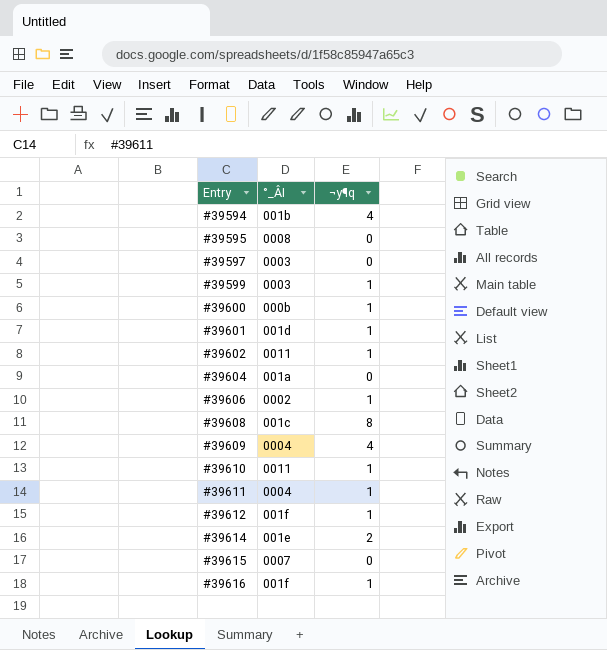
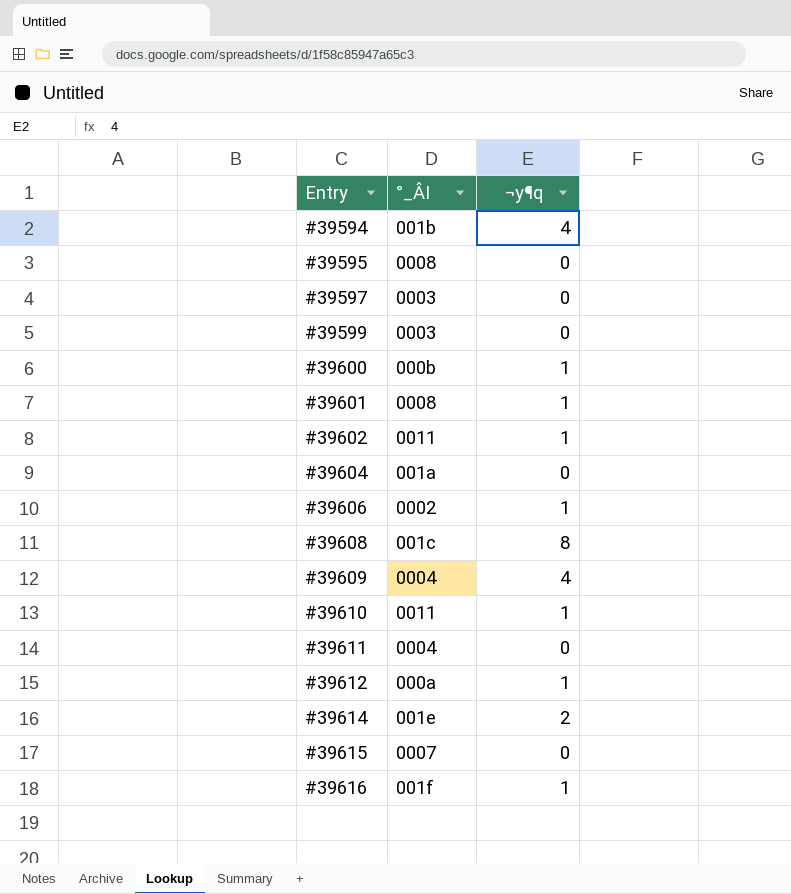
#39599 | ¬y¶q: 1 -> 0
#39601 | °_ÂI: 001d -> 0008
#39611 | ¬y¶q: 1 -> 0
#39612 | °_ÂI: 001f -> 000a

